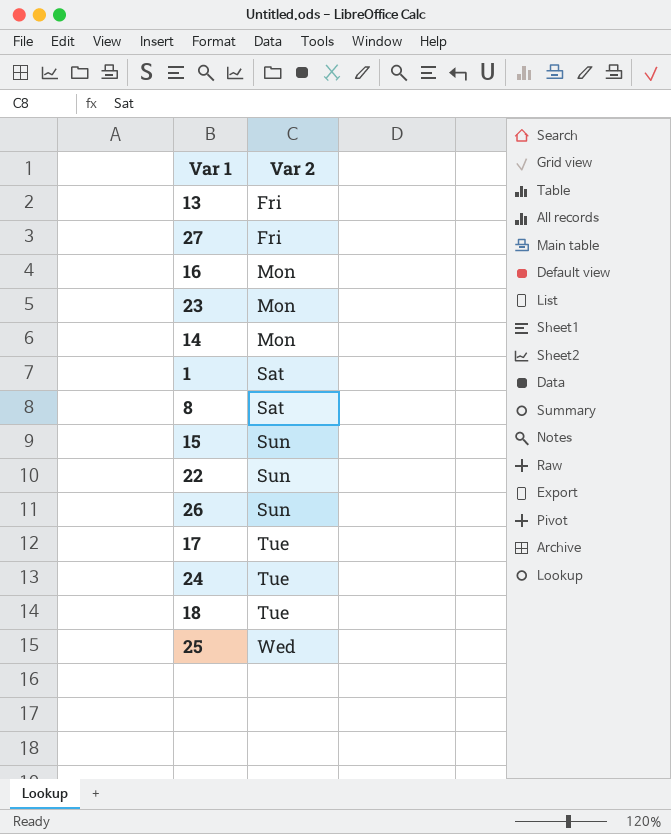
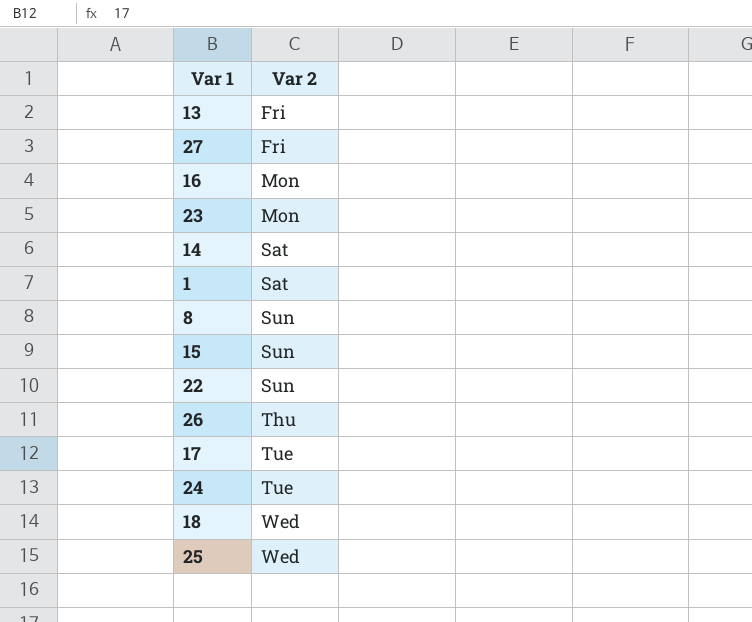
14 | Var 2: Mon -> Sat
8 | Var 2: Sat -> Sun
26 | Var 2: Sun -> Thu
18 | Var 2: Tue -> Wed

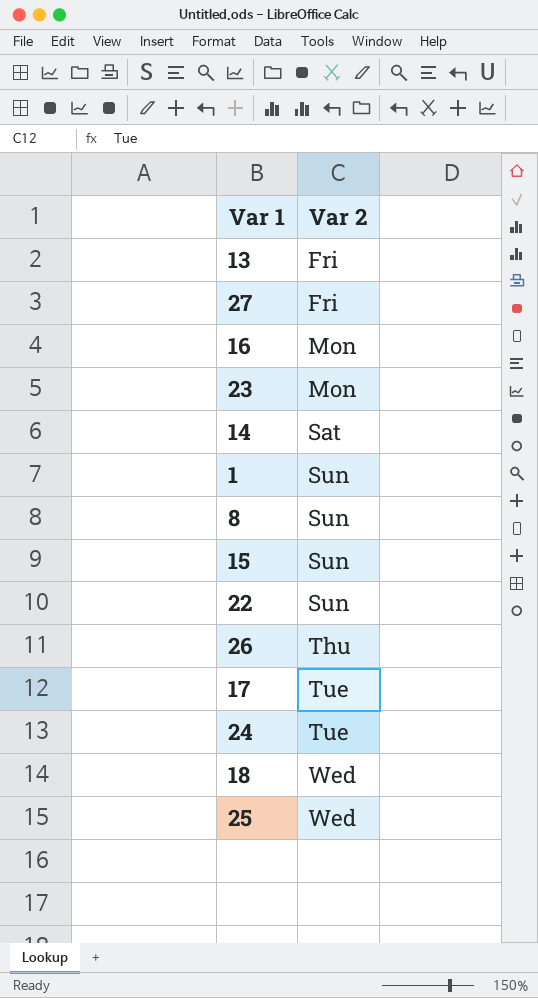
1 | Var 2: Sat -> Sun

